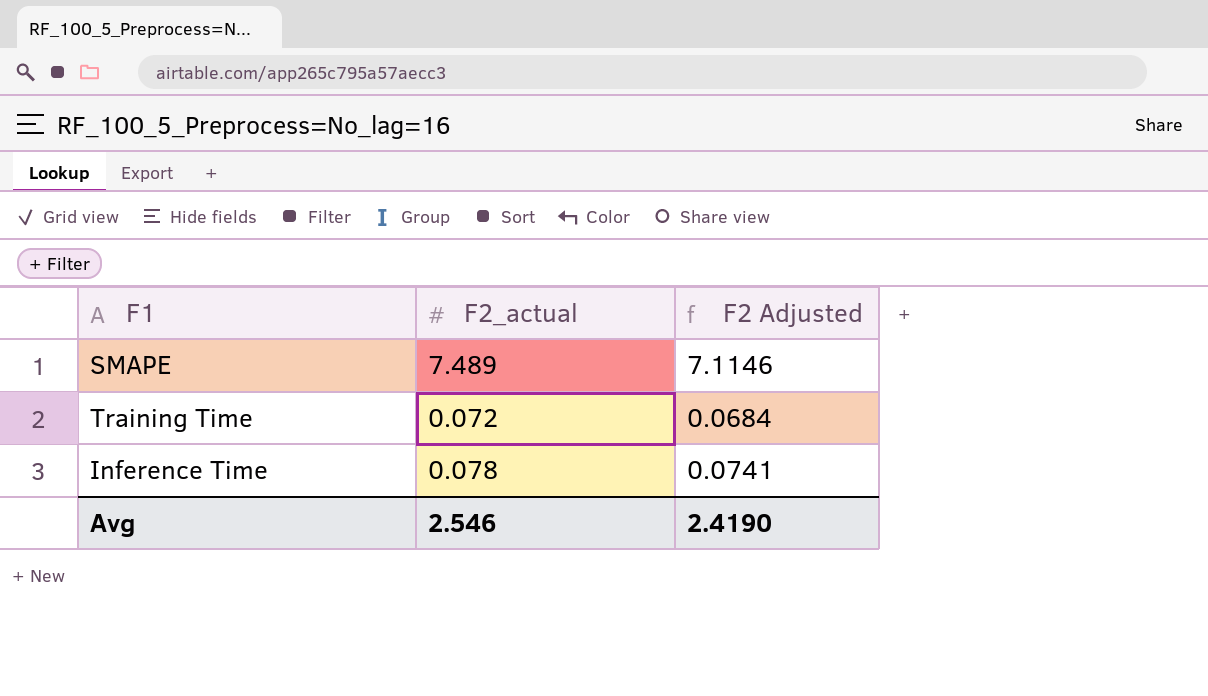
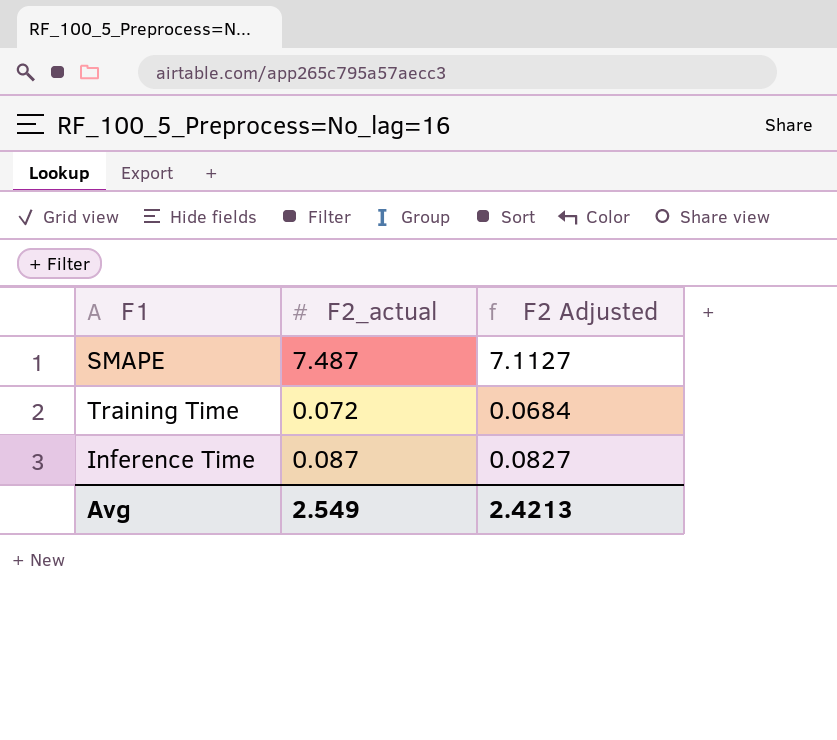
SMAPE | F2_actual: 7.489 -> 7.487
SMAPE | F2 Adjusted: 7.1146 -> 7.1127
Inference Time | F2_actual: 0.078 -> 0.087
Inference Time | F2 Adjusted: 0.0741 -> 0.0827
Avg | F2_actual: 2.546 -> 2.549
Avg | F2 Adjusted: 2.4190 -> 2.4213

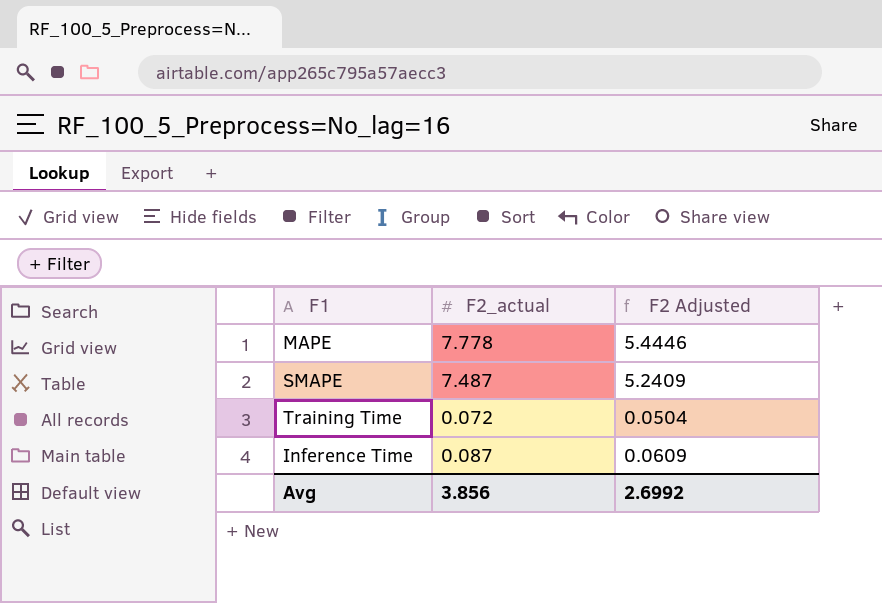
column F2 Adjusted | formula: [F2_actual] * 0.95 -> [F2_actual] * 0.7
row MAPE: none -> 7.778 | 5.4446
Avg | F2_actual: 2.549 -> 3.856
Avg | F2 Adjusted: 2.4213 -> 2.6992

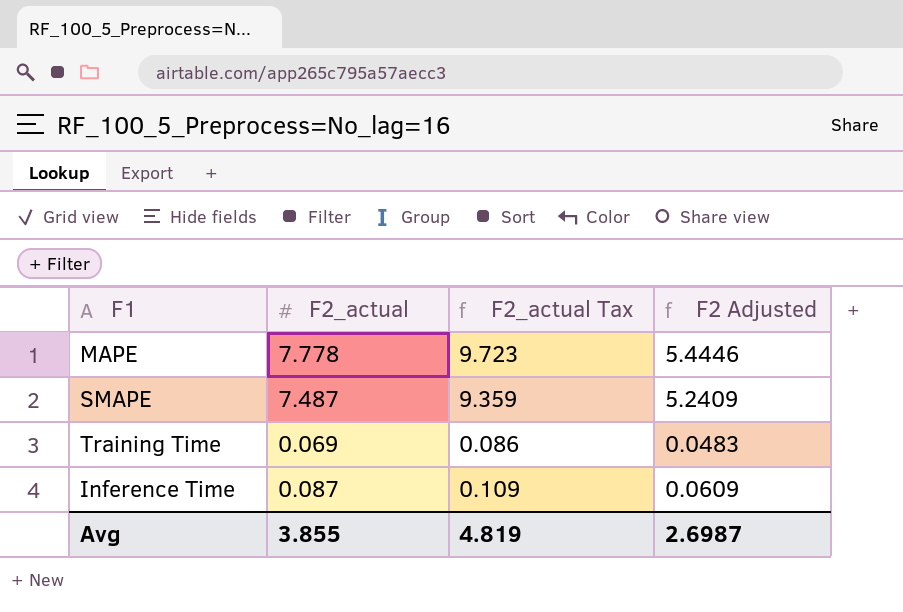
column F2_actual Tax | formula: none -> [F2_actual] * 1.25
Training Time | F2_actual: 0.072 -> 0.069
Training Time | F2 Adjusted: 0.0504 -> 0.0483
Avg | F2_actual: 3.856 -> 3.855
Avg | F2 Adjusted: 2.6992 -> 2.6987

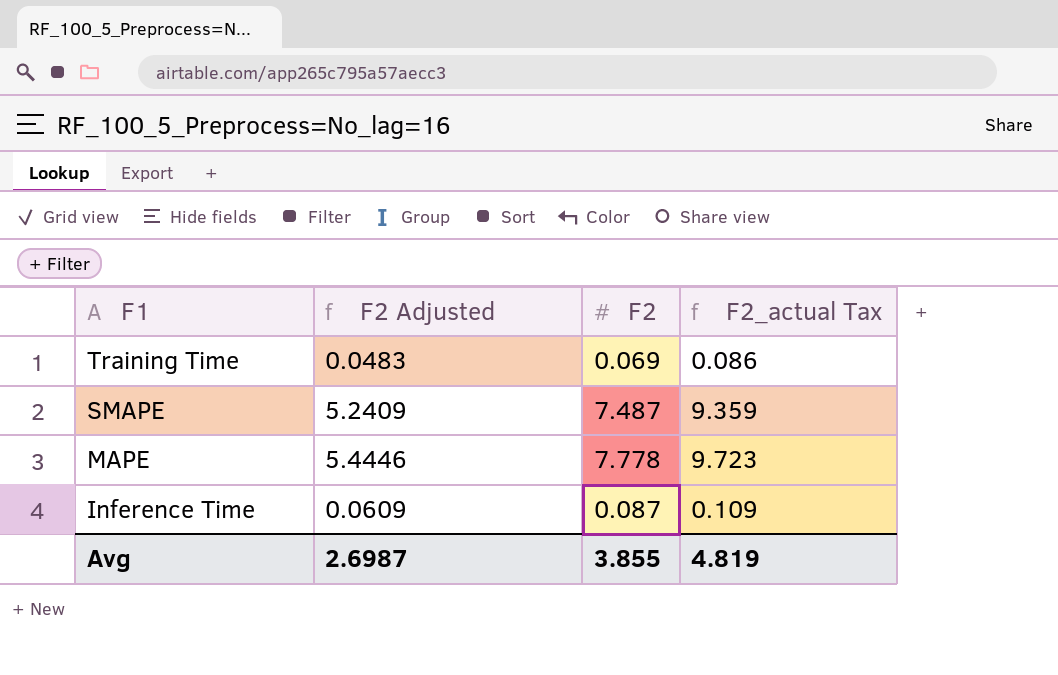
row order: none -> F1 descending
column F2 Adjusted | position: 4 -> 2
column name: F2_actual -> F2

